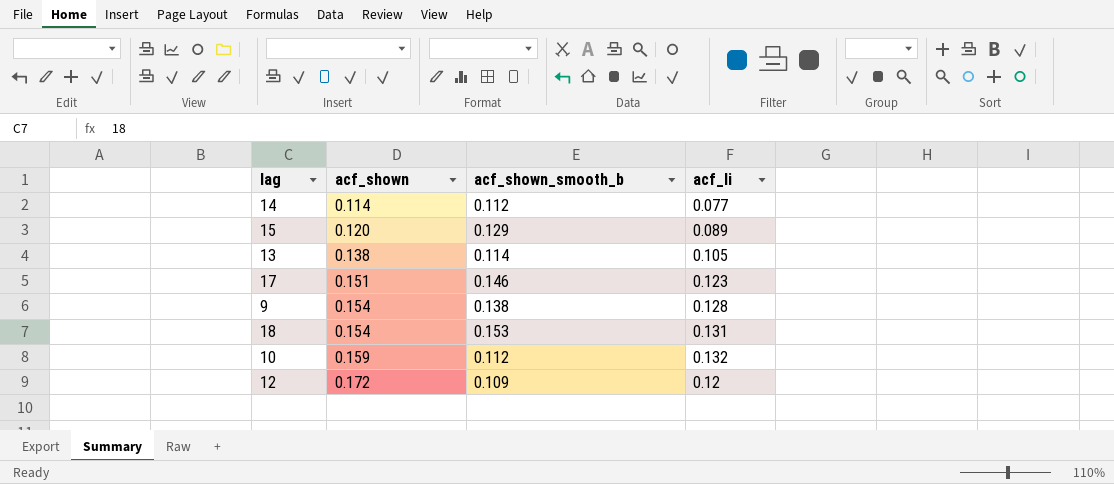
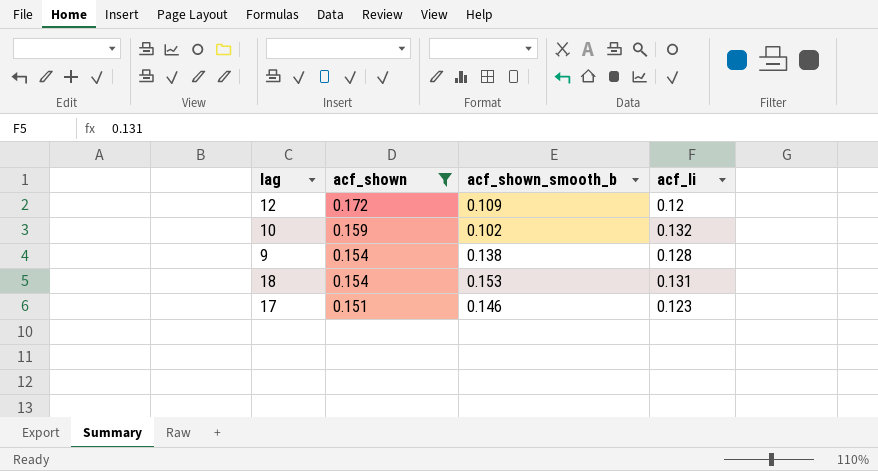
filter: none -> acf_shown >= 0.151
row order: acf_shown ascending -> acf_shown descending
10 | acf_shown_smooth_b: 0.112 -> 0.102

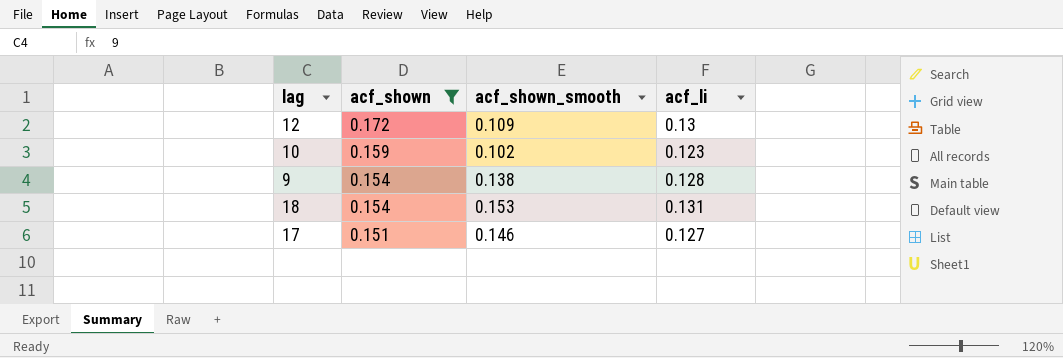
column name: acf_shown_smooth_b -> acf_shown_smooth
12 | acf_li: 0.12 -> 0.13
10 | acf_li: 0.132 -> 0.123
17 | acf_li: 0.123 -> 0.127

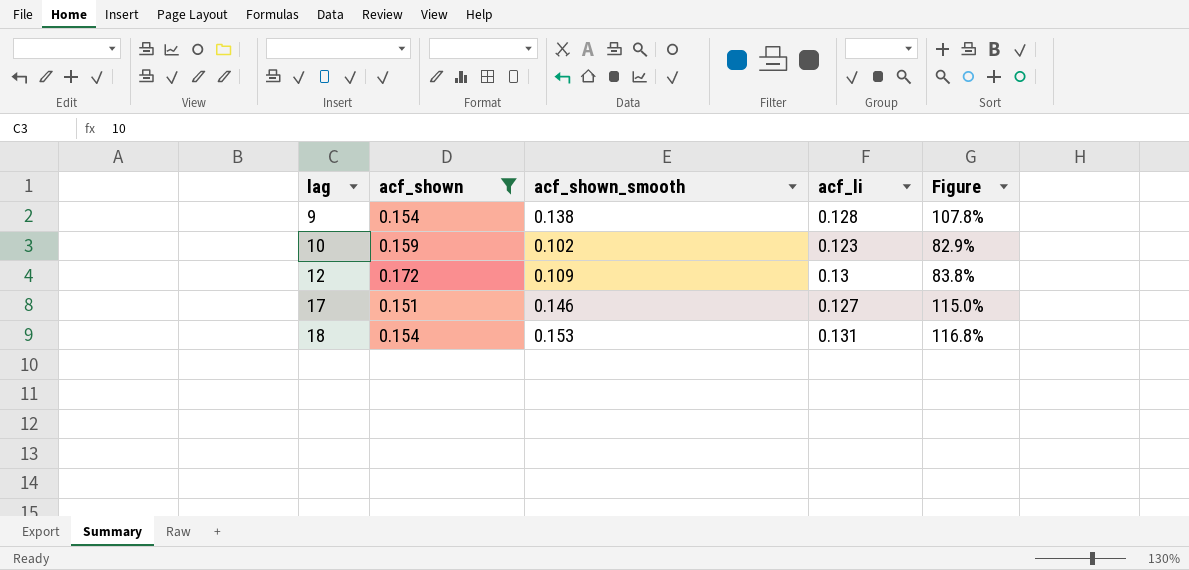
row order: acf_shown descending -> lag ascending
column Figure | formula: none -> [acf_shown_smooth] / [acf_li]

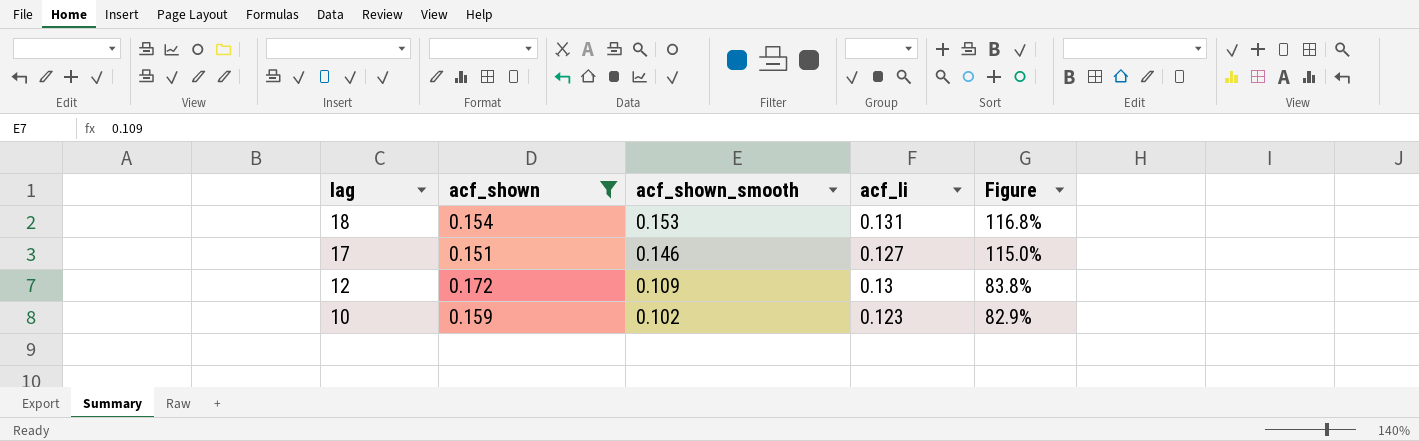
row order: lag ascending -> lag descending
row 9: 0.154 | 0.138 | 0.128 | 107.8% -> none

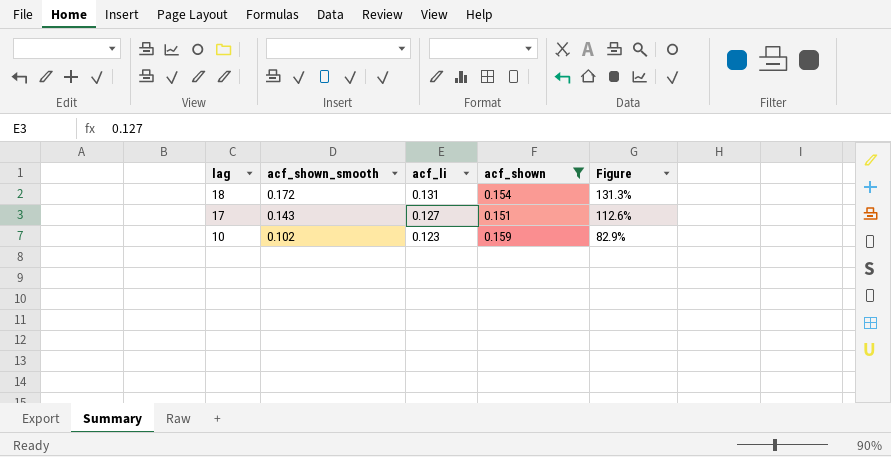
column acf_shown | position: 2 -> 4
row 12: 0.172 | 0.109 | 0.13 | 83.8% -> none
18 | acf_shown_smooth: 0.153 -> 0.172
18 | Figure: 116.8% -> 131.3%
17 | acf_shown_smooth: 0.146 -> 0.143
17 | Figure: 115.0% -> 112.6%

